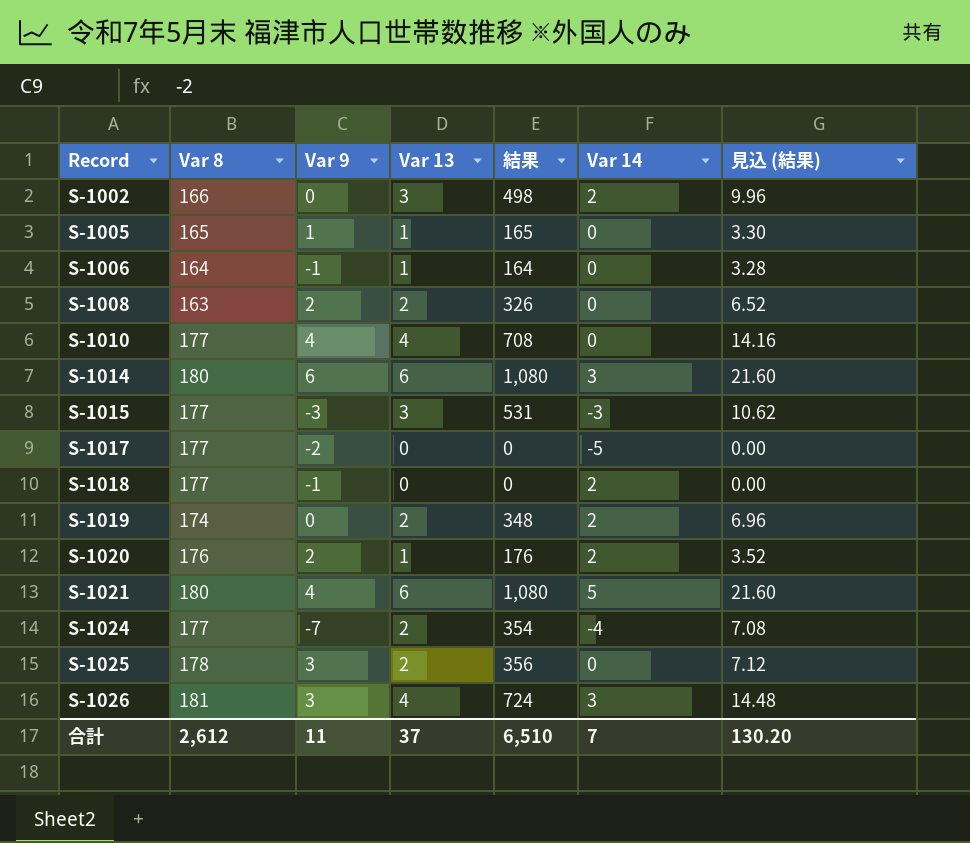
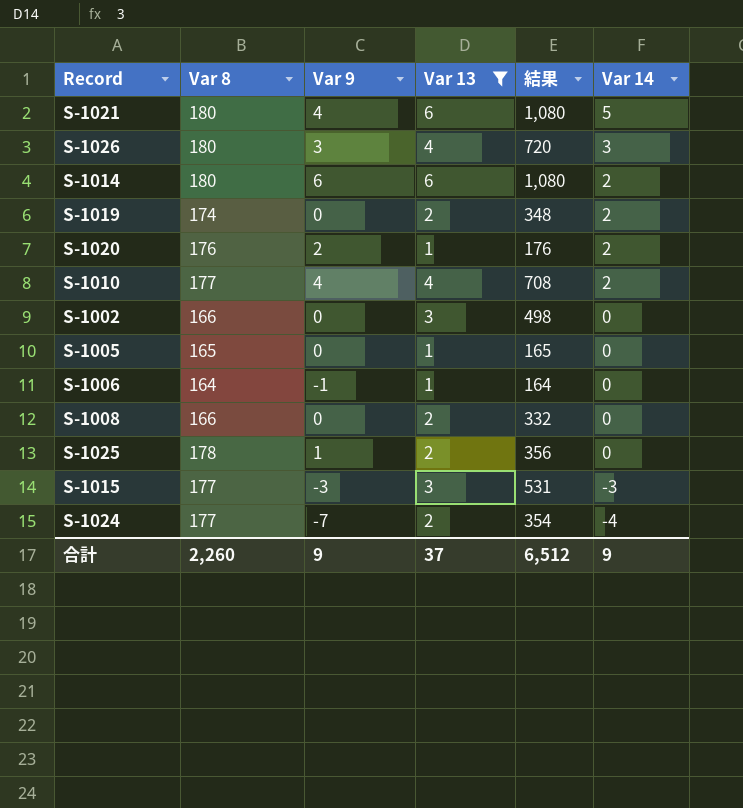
filter: none -> Var 13 != 0
row order: Record ascending -> Var 14 descending
column 見込 (結果) | formula: [結果] * 0.02 -> none
S-1026 | Var 8: 181 -> 180
S-1026 | 結果: 724 -> 720
S-1014 | Var 14: 3 -> 2
S-1010 | Var 14: 0 -> 2
S-1002 | Var 14: 2 -> 0
S-1005 | Var 9: 1 -> 0
S-1008 | Var 8: 163 -> 166
S-1008 | Var 9: 2 -> 0
S-1008 | 結果: 326 -> 332
S-1025 | Var 9: 3 -> 1
合計 | Var 8: 2,612 -> 2,260
合計 | Var 9: 11 -> 9
合計 | 結果: 6,510 -> 6,512
合計 | Var 14: 7 -> 9

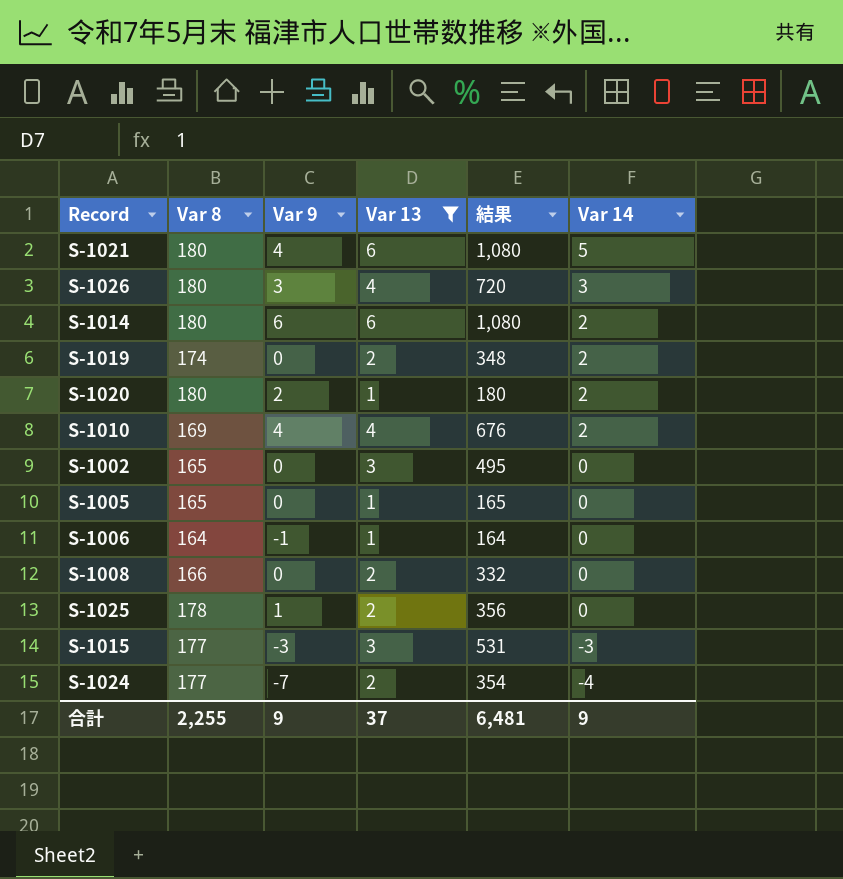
S-1020 | Var 8: 176 -> 180
S-1020 | 結果: 176 -> 180
S-1010 | Var 8: 177 -> 169
S-1010 | 結果: 708 -> 676
S-1002 | Var 8: 166 -> 165
S-1002 | 結果: 498 -> 495
合計 | Var 8: 2,260 -> 2,255
合計 | 結果: 6,512 -> 6,481

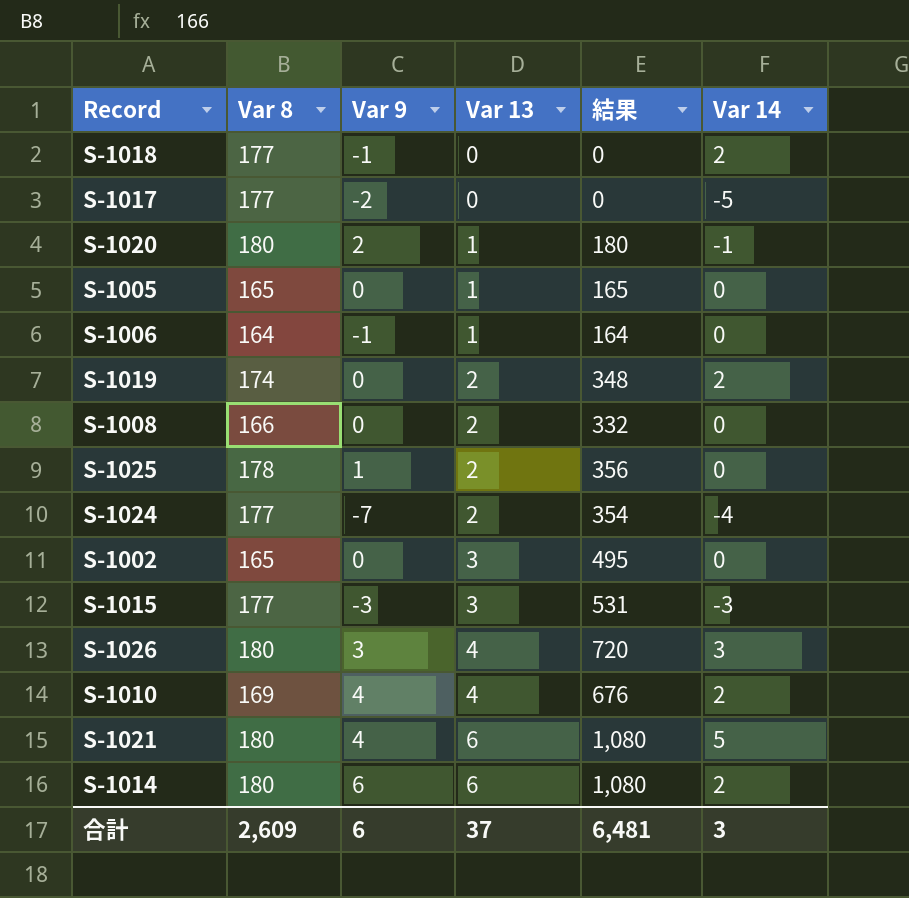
filter: Var 13 != 0 -> none
row order: Var 14 descending -> Var 13 ascending
S-1020 | Var 14: 2 -> -1
合計 | Var 8: 2,255 -> 2,609
合計 | Var 9: 9 -> 6
合計 | Var 14: 9 -> 3

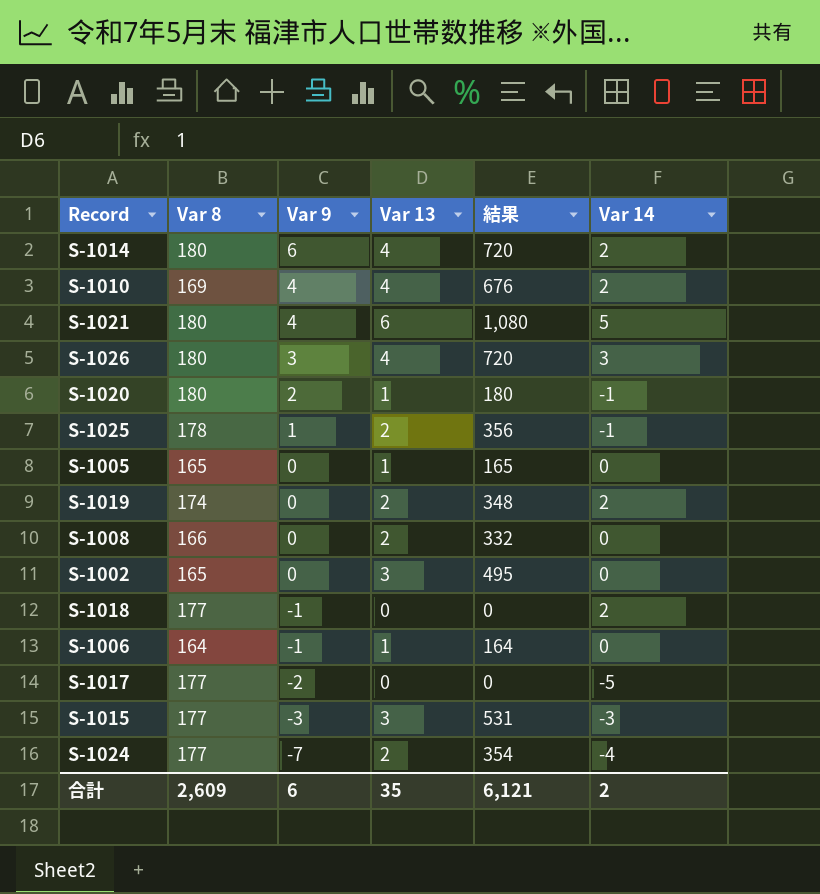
row order: Var 13 ascending -> Var 9 descending
S-1014 | Var 13: 6 -> 4
S-1014 | 結果: 1,080 -> 720
S-1025 | Var 14: 0 -> -1
合計 | Var 13: 37 -> 35
合計 | 結果: 6,481 -> 6,121
合計 | Var 14: 3 -> 2

